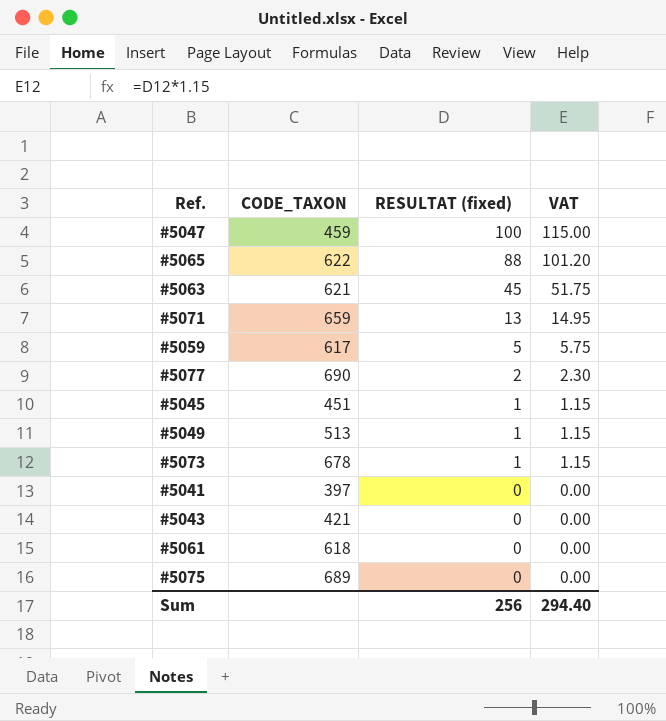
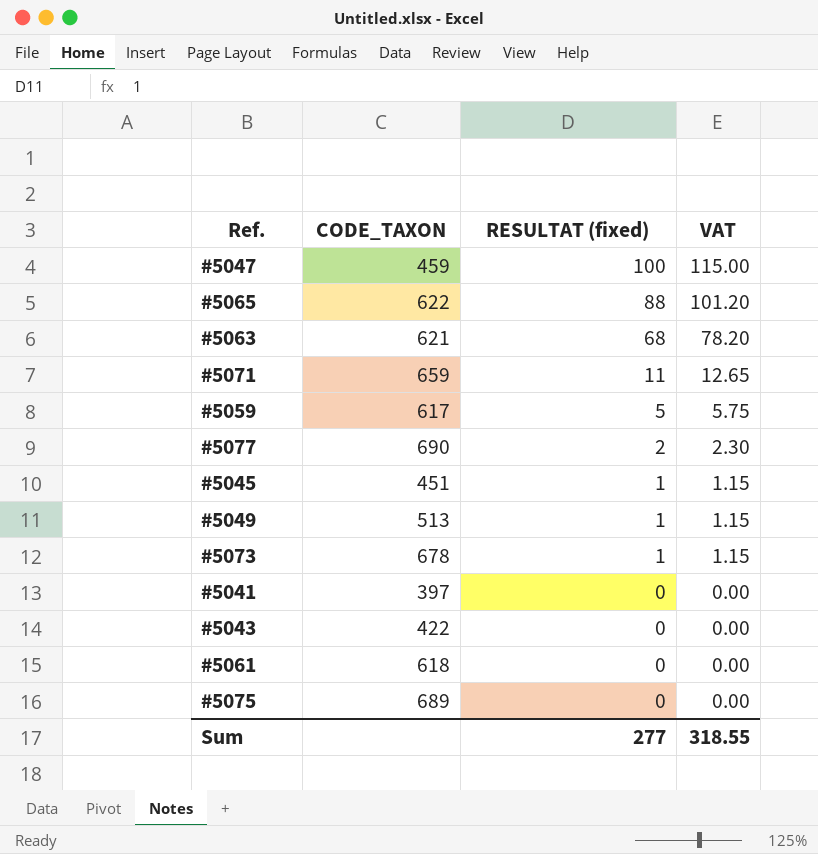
#5063 | RESULTAT (fixed): 45 -> 68
#5063 | VAT: 51.75 -> 78.20
#5071 | RESULTAT (fixed): 13 -> 11
#5071 | VAT: 14.95 -> 12.65
#5043 | CODE_TAXON: 421 -> 422
Sum | RESULTAT (fixed): 256 -> 277
Sum | VAT: 294.40 -> 318.55

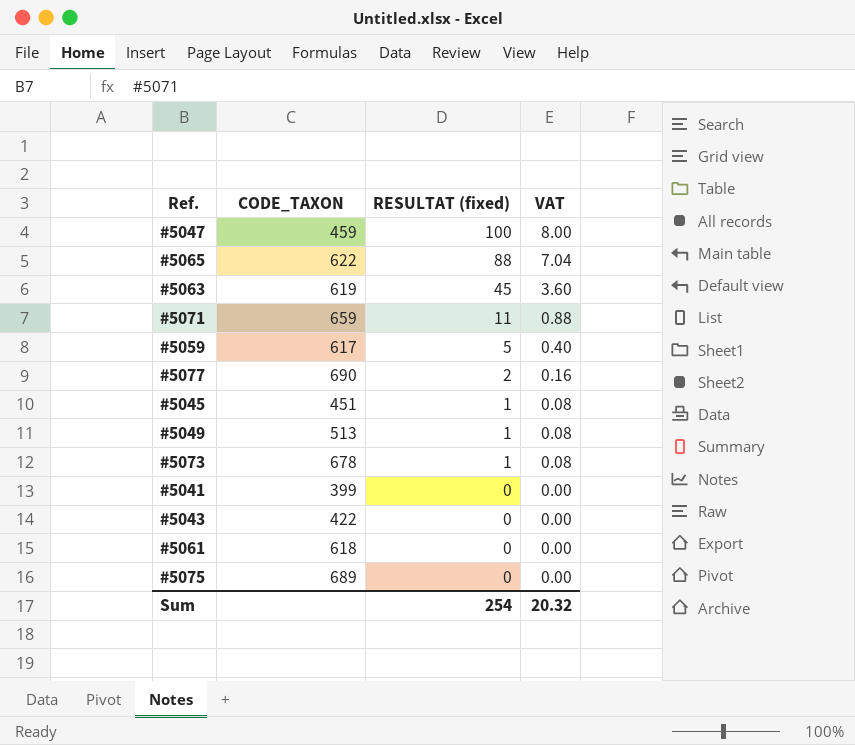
column VAT | formula: [RESULTAT (fixed)] * 1.15 -> [RESULTAT (fixed)] * 0.08
#5063 | CODE_TAXON: 621 -> 619
#5063 | RESULTAT (fixed): 68 -> 45
#5041 | CODE_TAXON: 397 -> 399
Sum | RESULTAT (fixed): 277 -> 254
Sum | VAT: 318.55 -> 20.32

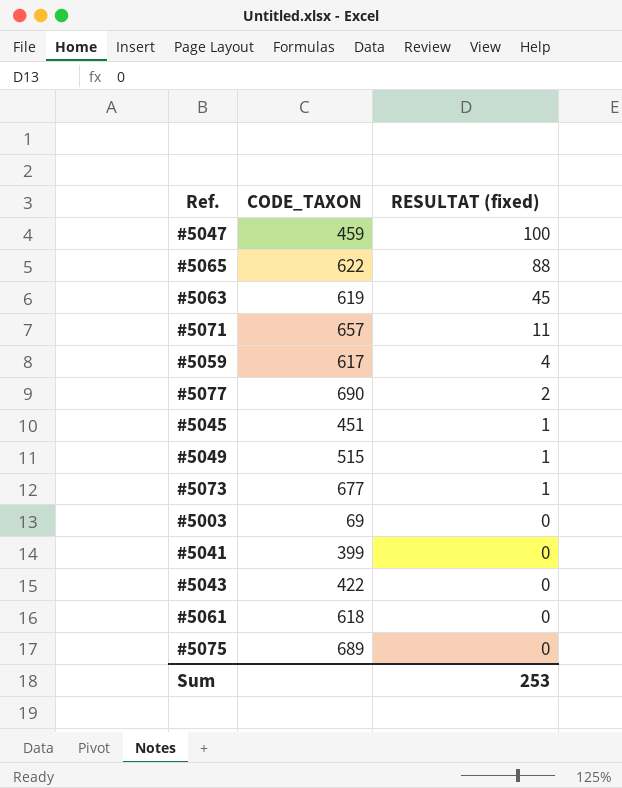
column VAT | formula: [RESULTAT (fixed)] * 0.08 -> none
#5071 | CODE_TAXON: 659 -> 657
#5059 | RESULTAT (fixed): 5 -> 4
#5049 | CODE_TAXON: 513 -> 515
#5073 | CODE_TAXON: 678 -> 677
row #5003: none -> 69 | 0
Sum | RESULTAT (fixed): 254 -> 253

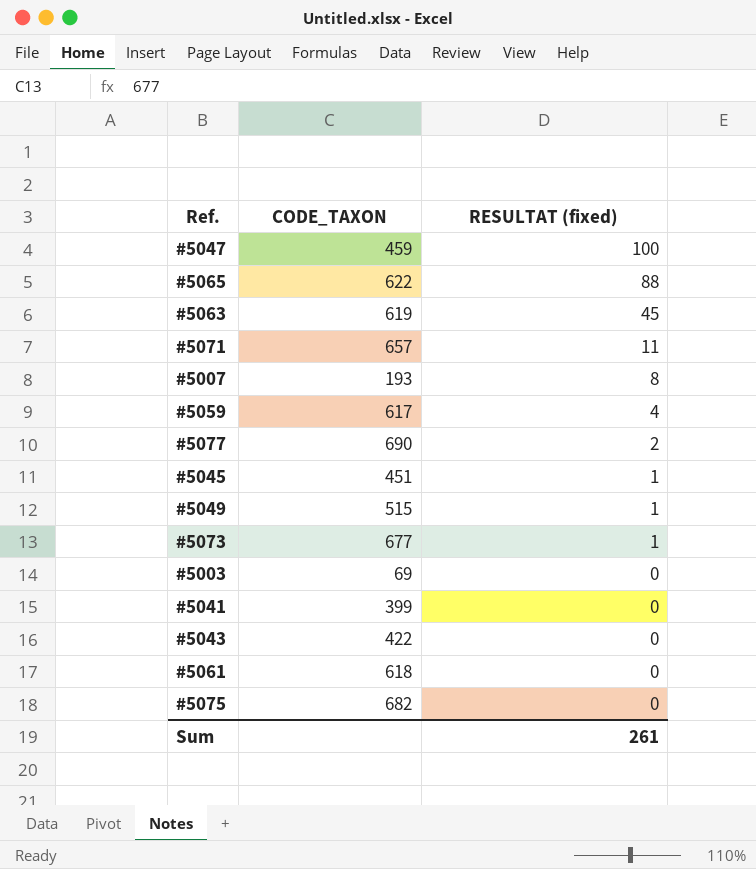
row #5007: none -> 193 | 8
#5075 | CODE_TAXON: 689 -> 682
Sum | RESULTAT (fixed): 253 -> 261

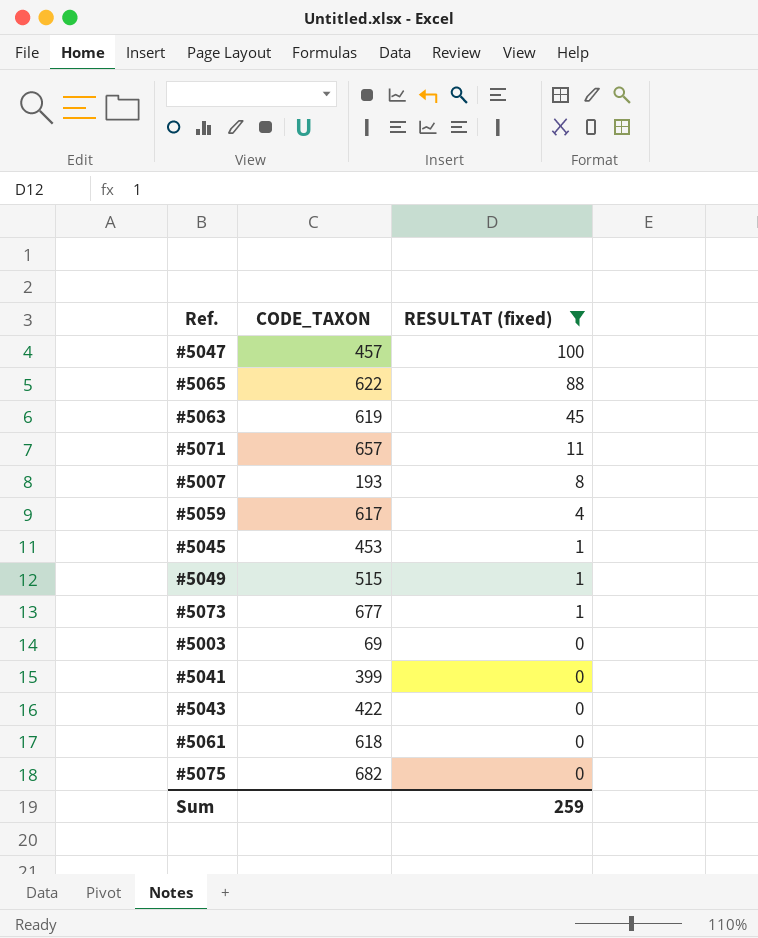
filter: none -> RESULTAT (fixed) != 2
#5047 | CODE_TAXON: 459 -> 457
#5045 | CODE_TAXON: 451 -> 453
Sum | RESULTAT (fixed): 261 -> 259

